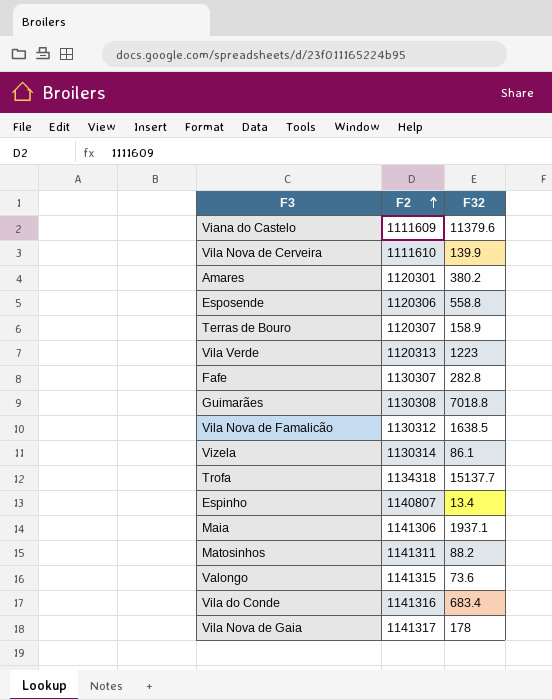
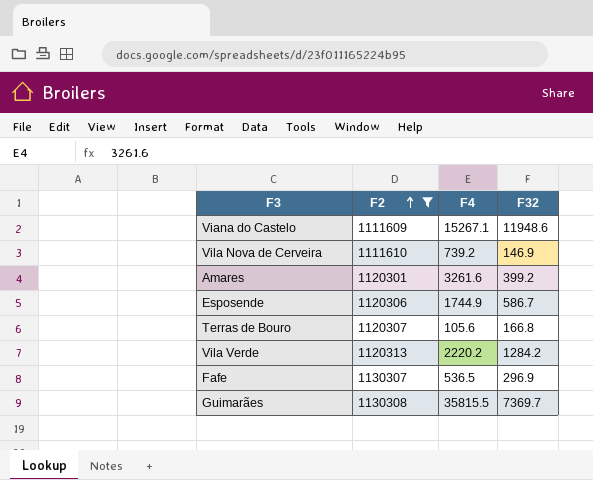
filter: none -> F2 <= 1130308
column F4 | position: none -> 3
Viana do Castelo | F32: 11379.6 -> 11948.6
Vila Nova de Cerveira | F32: 139.9 -> 146.9
Amares | F32: 380.2 -> 399.2
Esposende | F32: 558.8 -> 586.7
Terras de Bouro | F32: 158.9 -> 166.8
Vila Verde | F32: 1223 -> 1284.2
Fafe | F32: 282.8 -> 296.9
Guimarães | F32: 7018.8 -> 7369.7

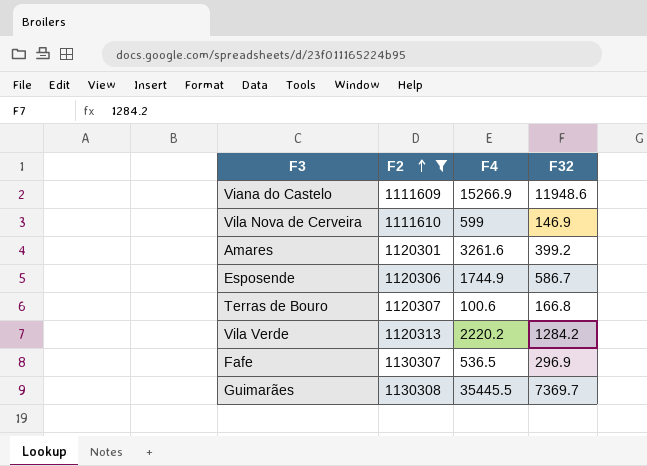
Viana do Castelo | F4: 15267.1 -> 15266.9
Vila Nova de Cerveira | F4: 739.2 -> 599
Terras de Bouro | F4: 105.6 -> 100.6
Guimarães | F4: 35815.5 -> 35445.5

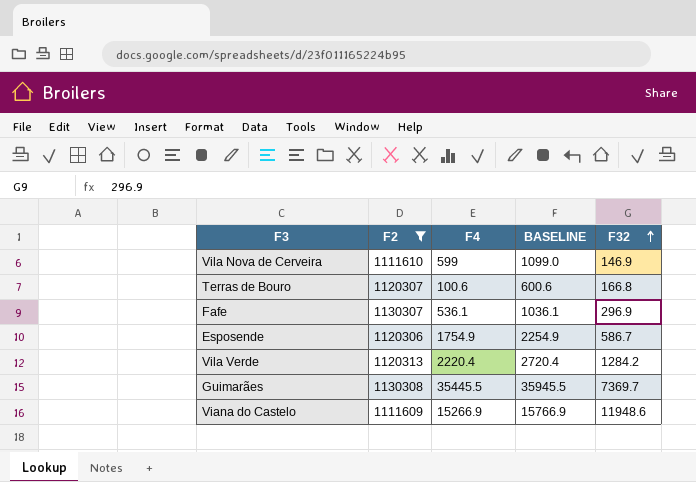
row order: F2 ascending -> F32 ascending
column BASELINE | formula: none -> [F4] + 500
row Amares: 1120301 | 3261.6 | 399.2 -> none
Fafe | F4: 536.5 -> 536.1
Esposende | F4: 1744.9 -> 1754.9
Vila Verde | F4: 2220.2 -> 2220.4

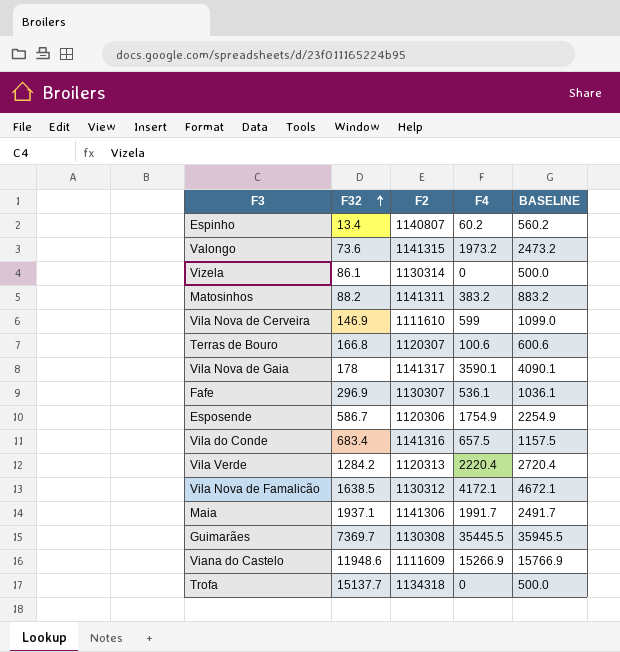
filter: F2 <= 1130308 -> none
column F32 | position: 5 -> 2

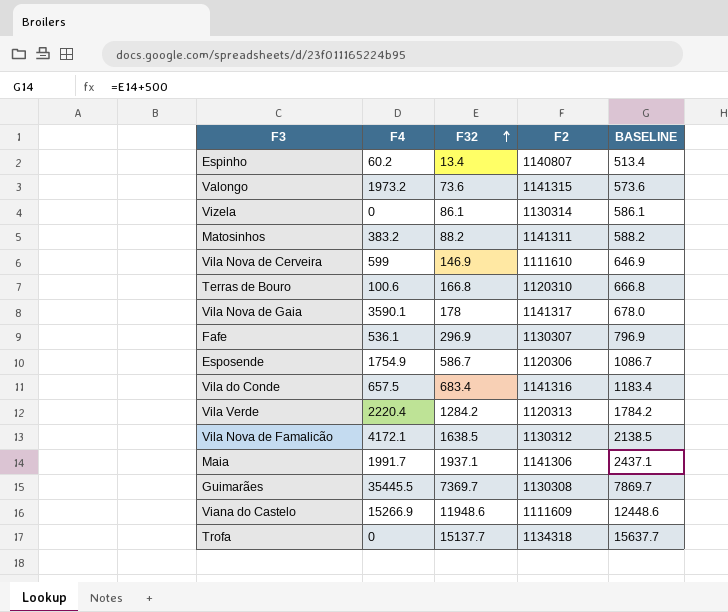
column F4 | position: 4 -> 2
column BASELINE | formula: [F4] + 500 -> [F32] + 500
Terras de Bouro | F2: 1120307 -> 1120310

